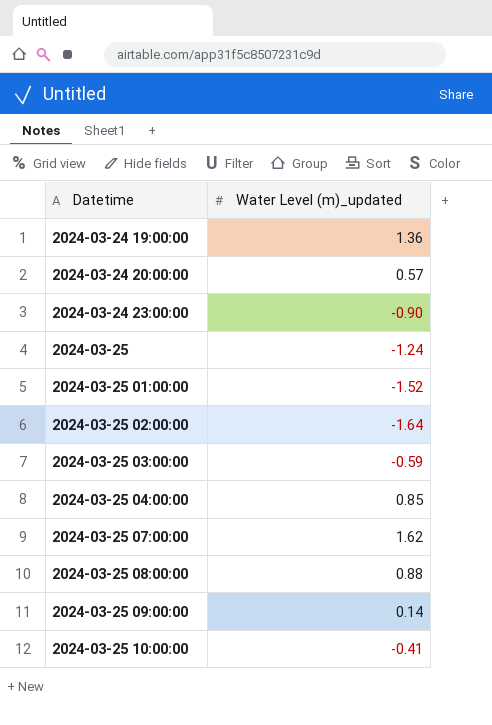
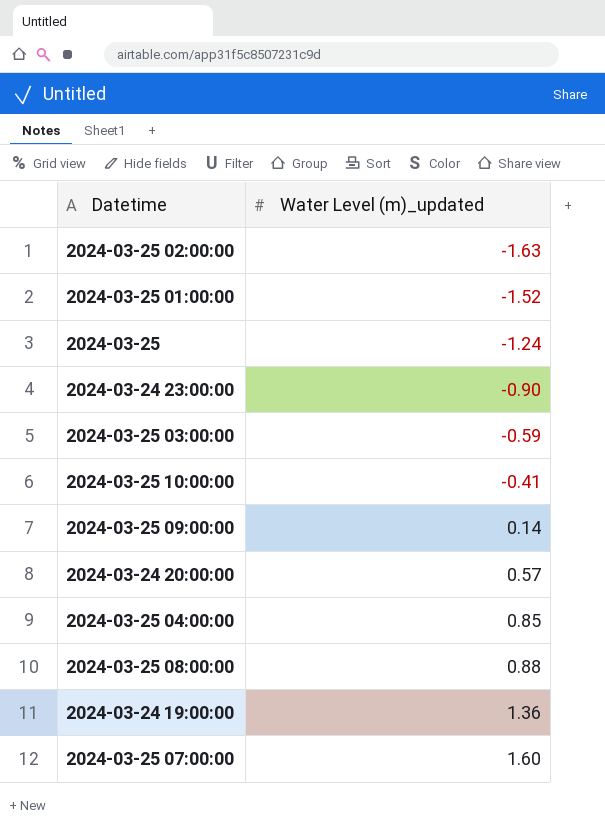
row order: Datetime ascending -> Water Level (m)_updated ascending
2024-03-25 02:00:00 | Water Level (m)_updated: -1.64 -> -1.63
2024-03-25 07:00:00 | Water Level (m)_updated: 1.62 -> 1.60

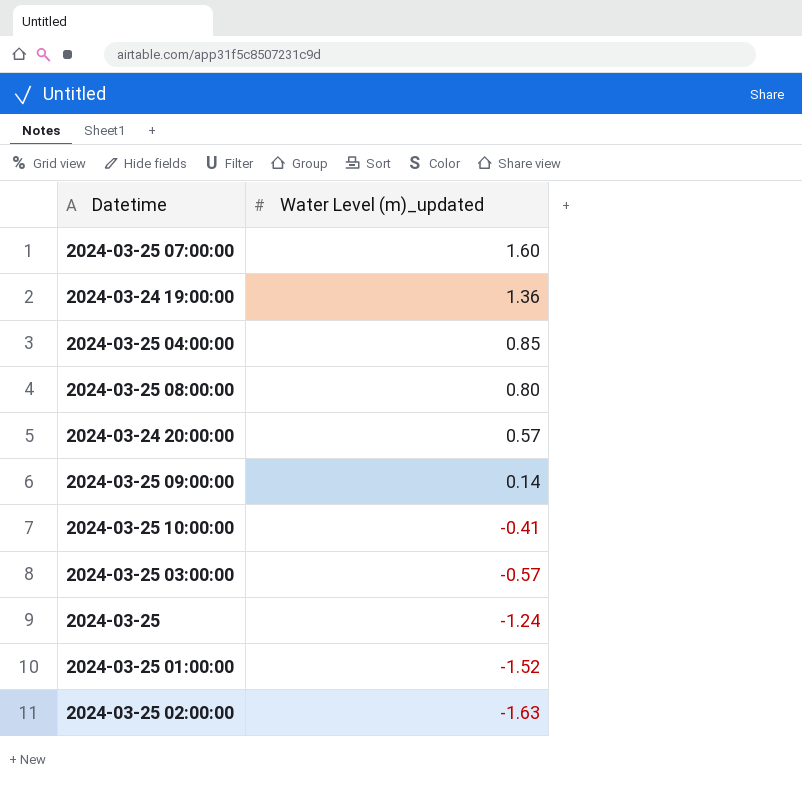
row order: Water Level (m)_updated ascending -> Water Level (m)_updated descending
row 2024-03-24 23:00:00: -0.90 -> none
2024-03-25 08:00:00 | Water Level (m)_updated: 0.88 -> 0.80
2024-03-25 03:00:00 | Water Level (m)_updated: -0.59 -> -0.57

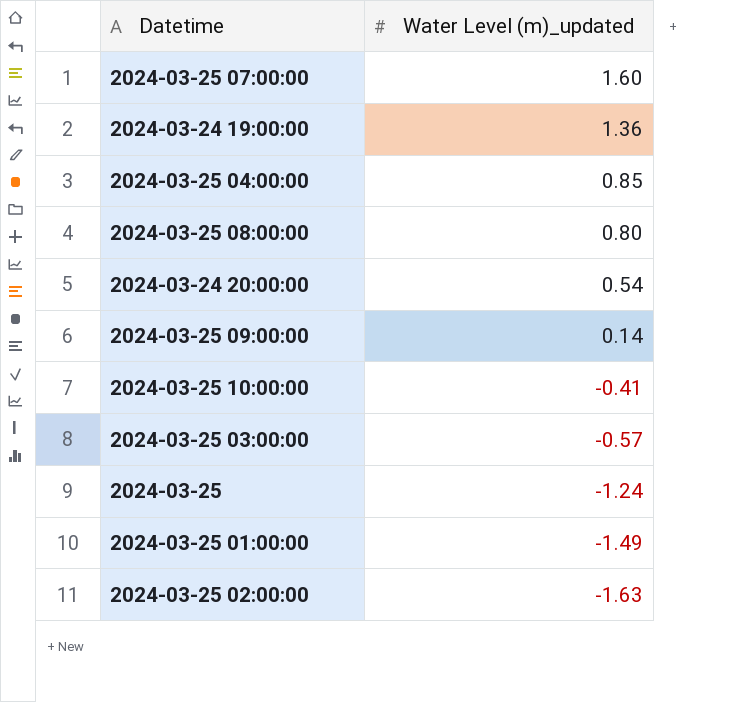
2024-03-24 20:00:00 | Water Level (m)_updated: 0.57 -> 0.54
2024-03-25 01:00:00 | Water Level (m)_updated: -1.52 -> -1.49

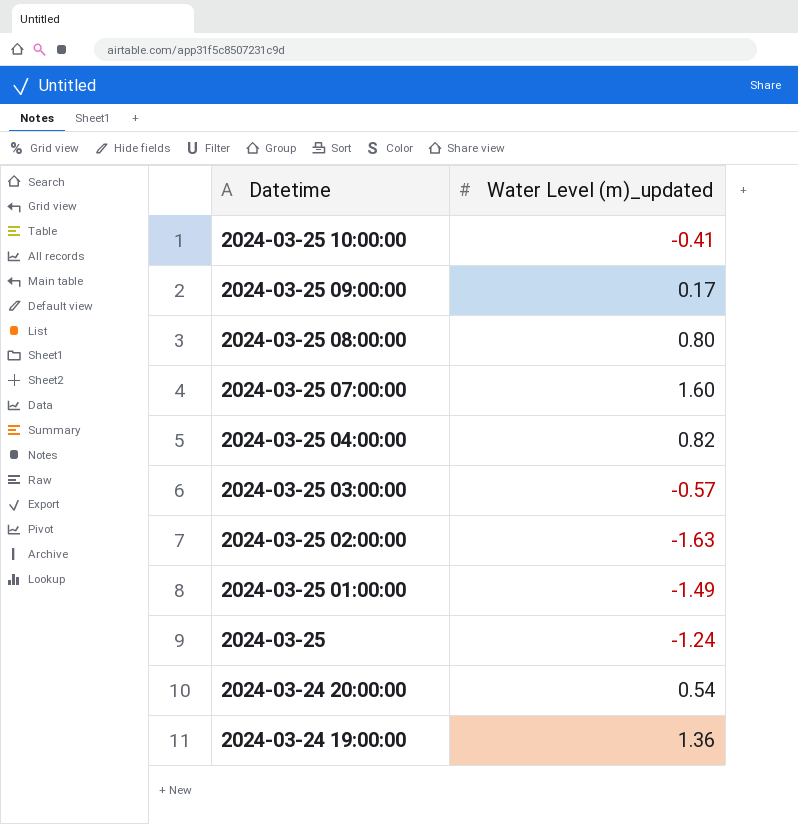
row order: Water Level (m)_updated descending -> Datetime descending
2024-03-25 09:00:00 | Water Level (m)_updated: 0.14 -> 0.17
2024-03-25 04:00:00 | Water Level (m)_updated: 0.85 -> 0.82

